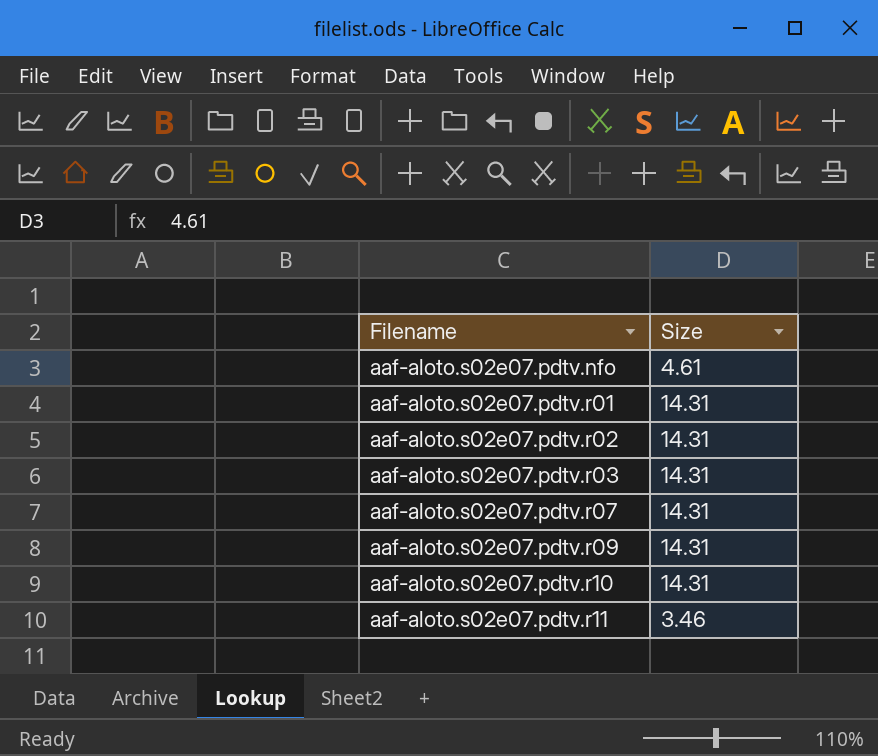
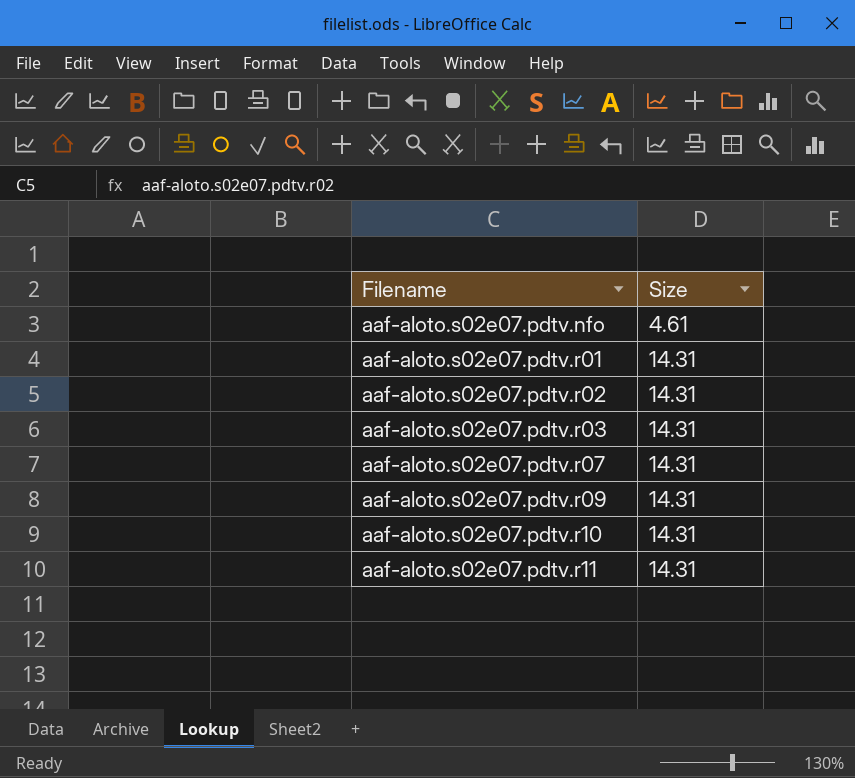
aaf-aloto.s02e07.pdtv.r11 | Size: 3.46 -> 14.31

